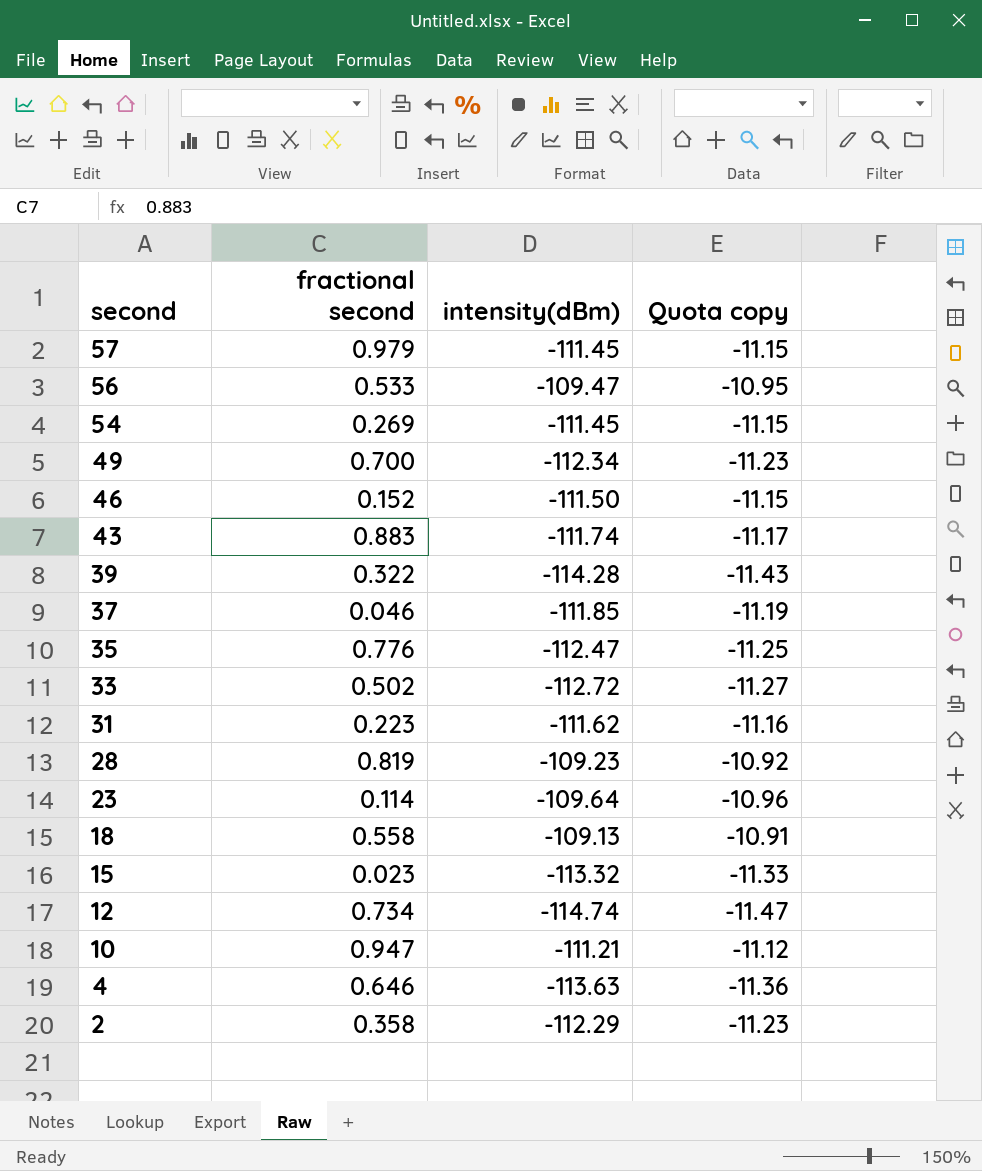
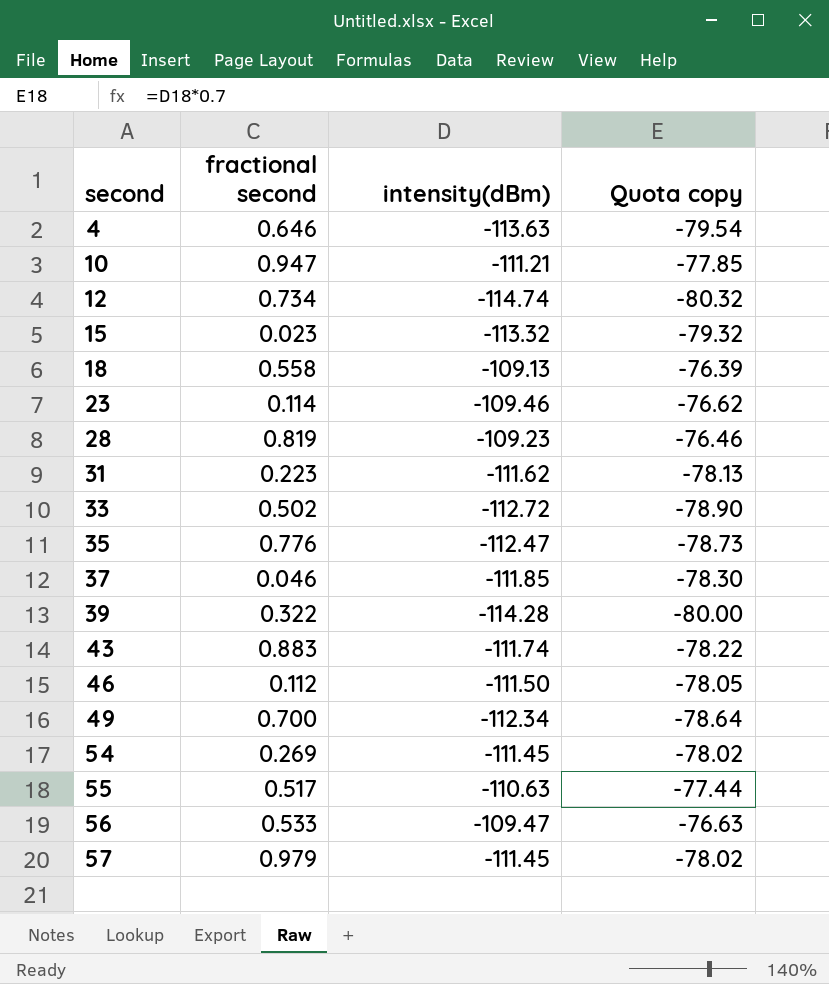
row order: second descending -> second ascending
column Quota copy | formula: [intensity(dBm)] * 0.1 -> [intensity(dBm)] * 0.7
row 2: 0.358 | -112.29 | -11.23 -> none
23 | intensity(dBm): -109.64 -> -109.46
46 | fractional second: 0.152 -> 0.112
row 55: none -> 0.517 | -110.63 | -77.44

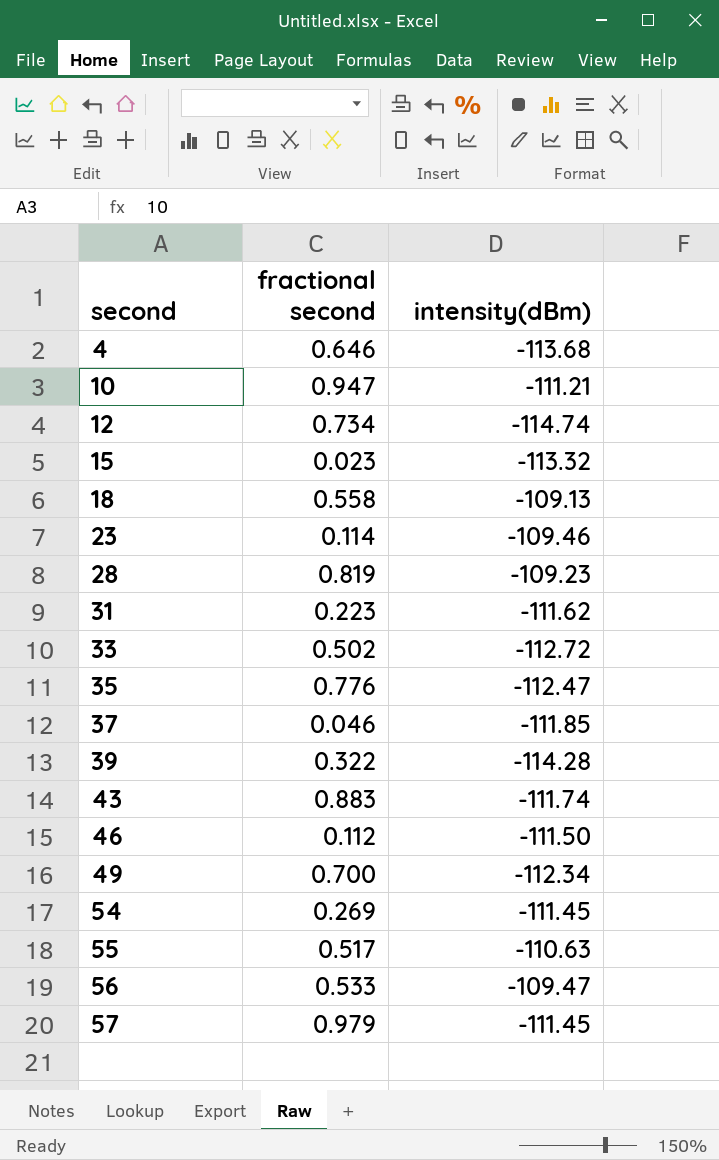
column Quota copy | formula: [intensity(dBm)] * 0.7 -> none
4 | intensity(dBm): -113.63 -> -113.68

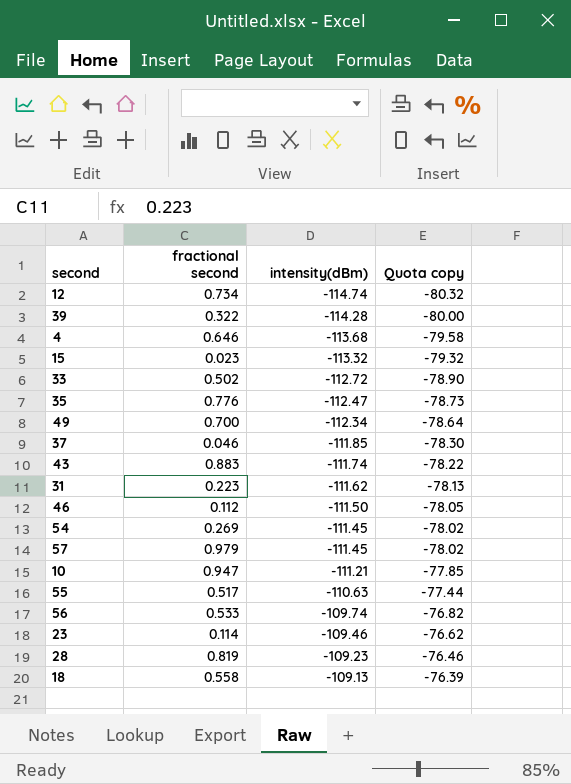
row order: second ascending -> intensity(dBm) ascending
column Quota copy | formula: none -> [intensity(dBm)] * 0.7
56 | intensity(dBm): -109.47 -> -109.74

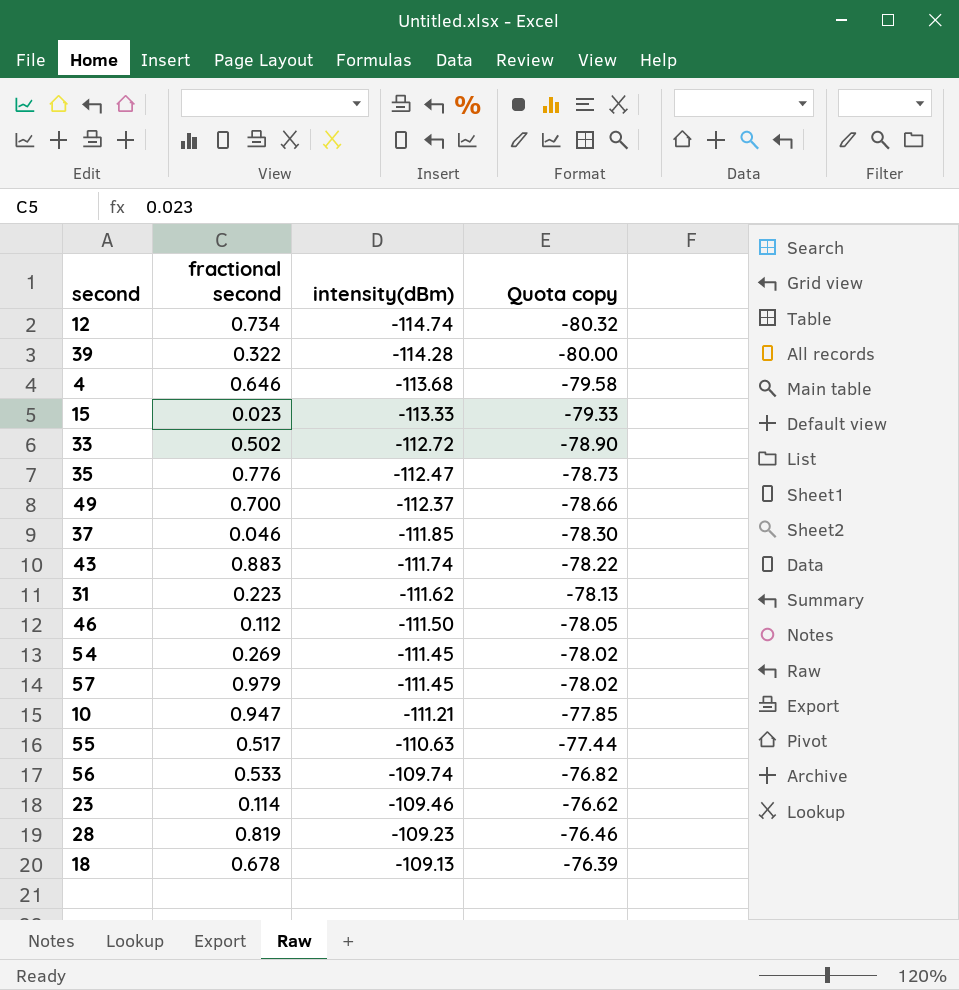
15 | intensity(dBm): -113.32 -> -113.33
15 | Quota copy: -79.32 -> -79.33
49 | intensity(dBm): -112.34 -> -112.37
49 | Quota copy: -78.64 -> -78.66
18 | fractional second: 0.558 -> 0.678

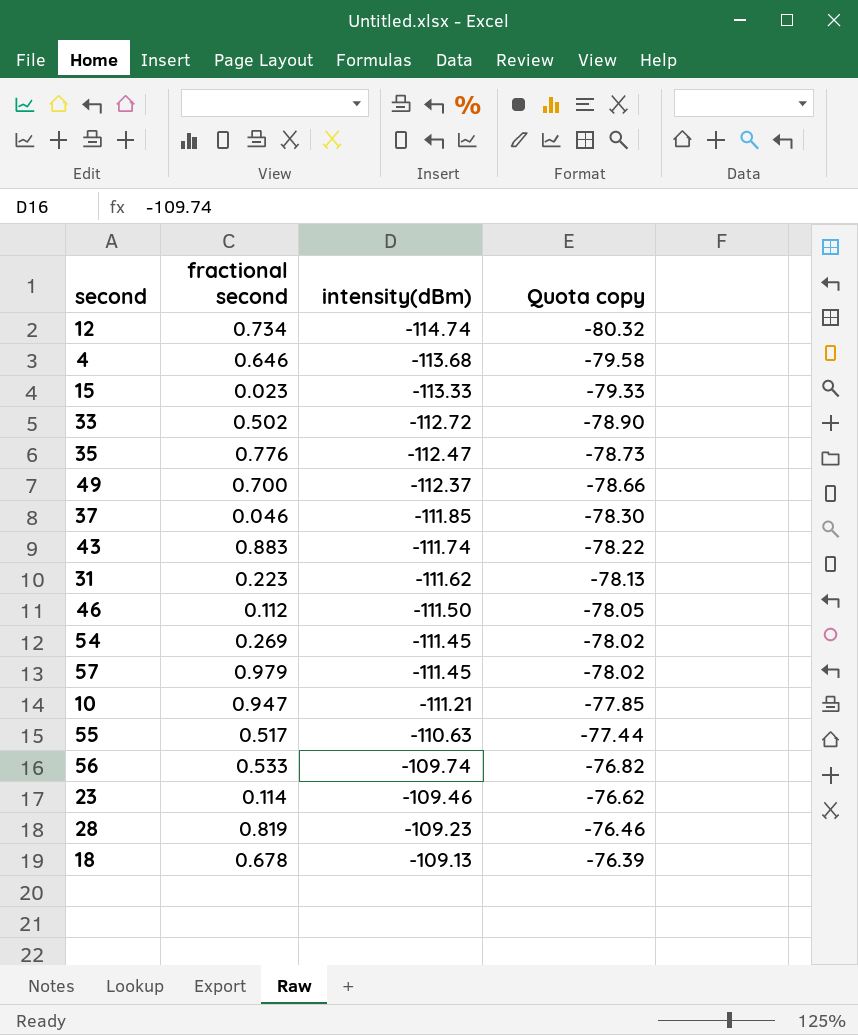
row 39: 0.322 | -114.28 | -80.00 -> none

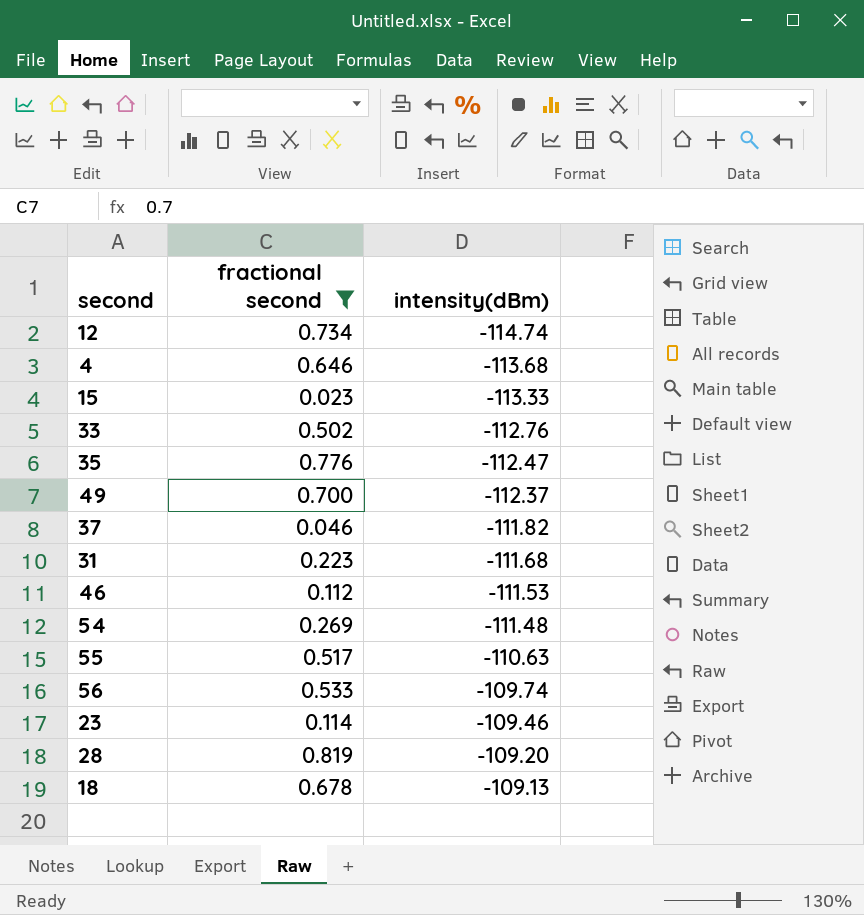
filter: none -> fractional second <= 0.819
column Quota copy | formula: [intensity(dBm)] * 0.7 -> none
33 | intensity(dBm): -112.72 -> -112.76
37 | intensity(dBm): -111.85 -> -111.82
31 | intensity(dBm): -111.62 -> -111.68
46 | intensity(dBm): -111.50 -> -111.53
54 | intensity(dBm): -111.45 -> -111.48
28 | intensity(dBm): -109.23 -> -109.20

